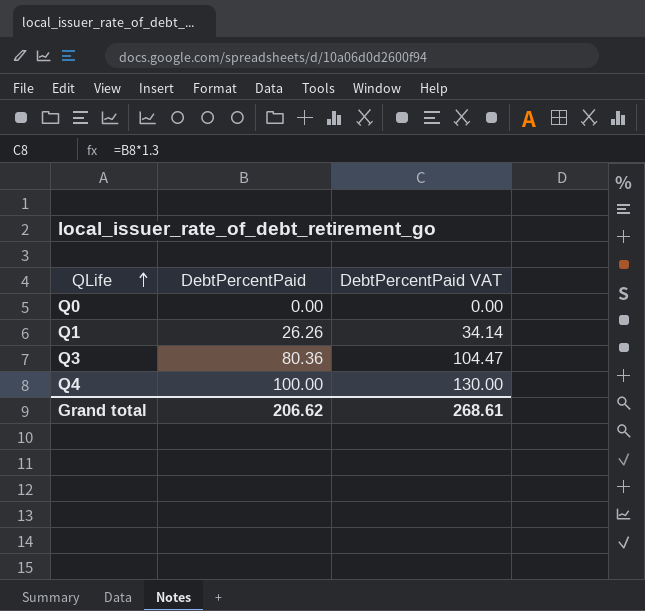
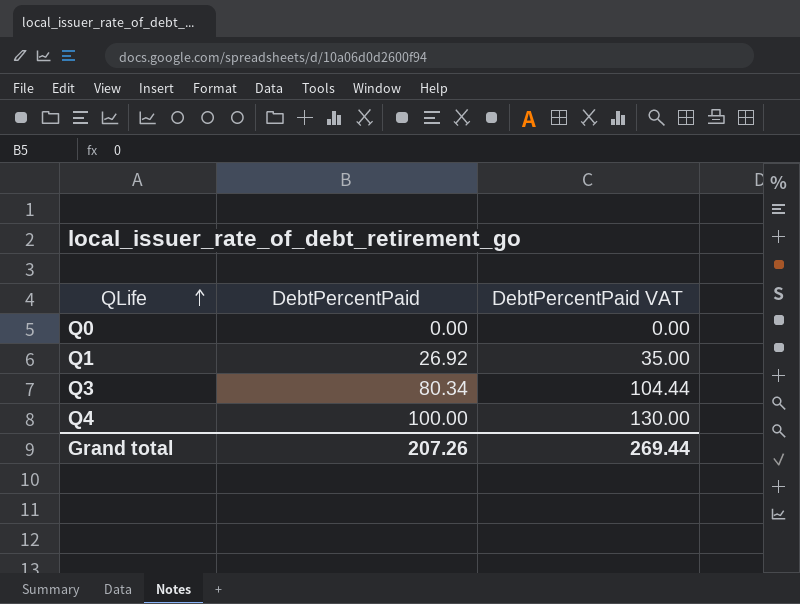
Q1 | DebtPercentPaid: 26.26 -> 26.92
Q1 | DebtPercentPaid VAT: 34.14 -> 35.00
Q3 | DebtPercentPaid: 80.36 -> 80.34
Q3 | DebtPercentPaid VAT: 104.47 -> 104.44
Grand total | DebtPercentPaid: 206.62 -> 207.26
Grand total | DebtPercentPaid VAT: 268.61 -> 269.44

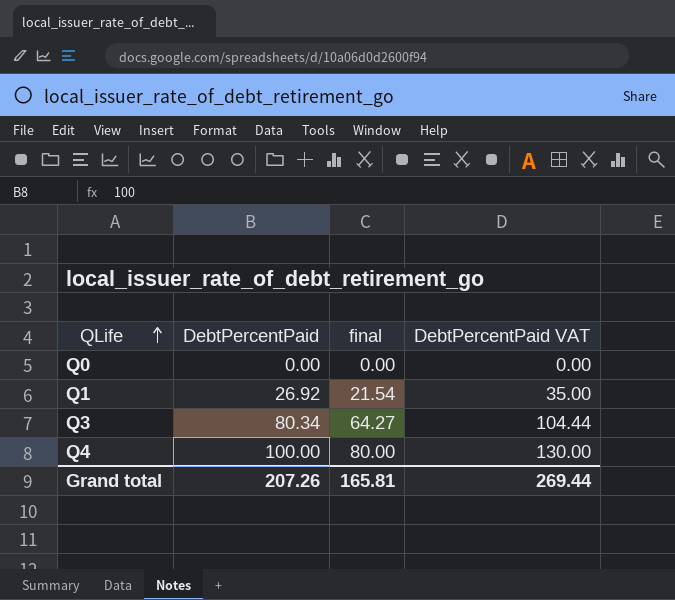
column final | formula: none -> [DebtPercentPaid] * 0.8

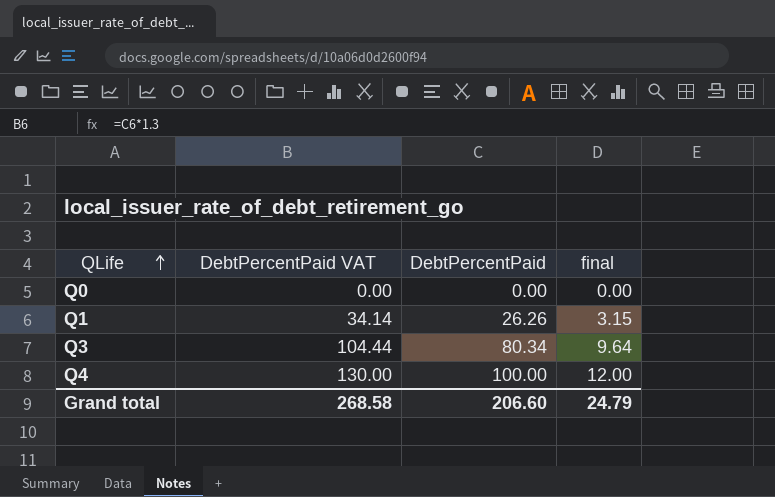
column DebtPercentPaid VAT | position: 4 -> 2
column final | formula: [DebtPercentPaid] * 0.8 -> [DebtPercentPaid] * 0.12
Q1 | DebtPercentPaid VAT: 35.00 -> 34.14
Q1 | DebtPercentPaid: 26.92 -> 26.26
Grand total | DebtPercentPaid VAT: 269.44 -> 268.58
Grand total | DebtPercentPaid: 207.26 -> 206.60
Grand total | final: 165.81 -> 24.79

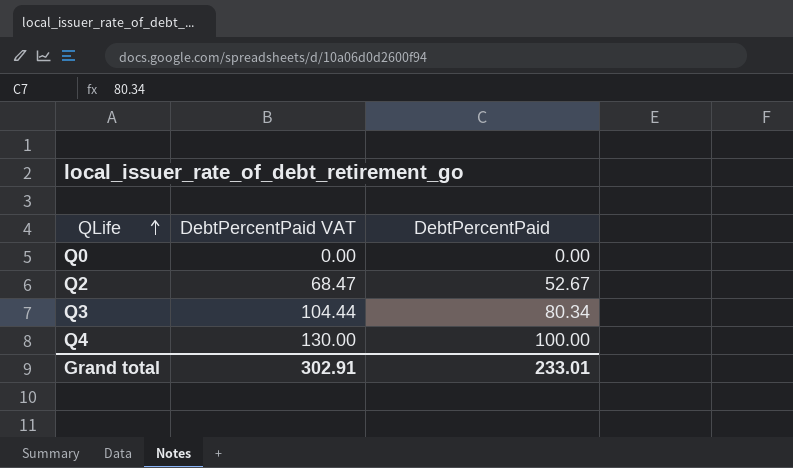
column final | formula: [DebtPercentPaid] * 0.12 -> none
row Q1: 34.14 | 26.26 | 3.15 -> none
row Q2: none -> 68.47 | 52.67
Grand total | DebtPercentPaid VAT: 268.58 -> 302.91
Grand total | DebtPercentPaid: 206.60 -> 233.01

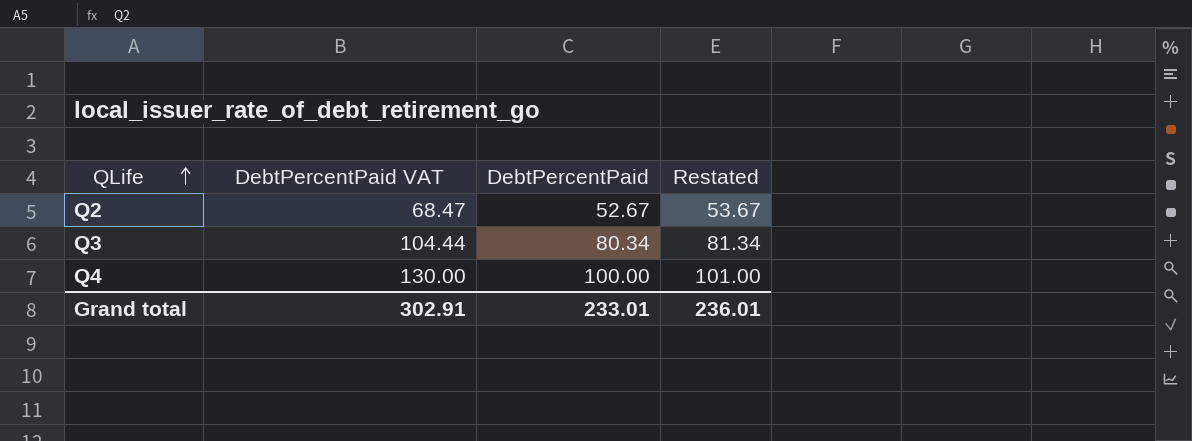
column Restated | formula: none -> [DebtPercentPaid] + 1
row Q0: 0.00 | 0.00 -> none

